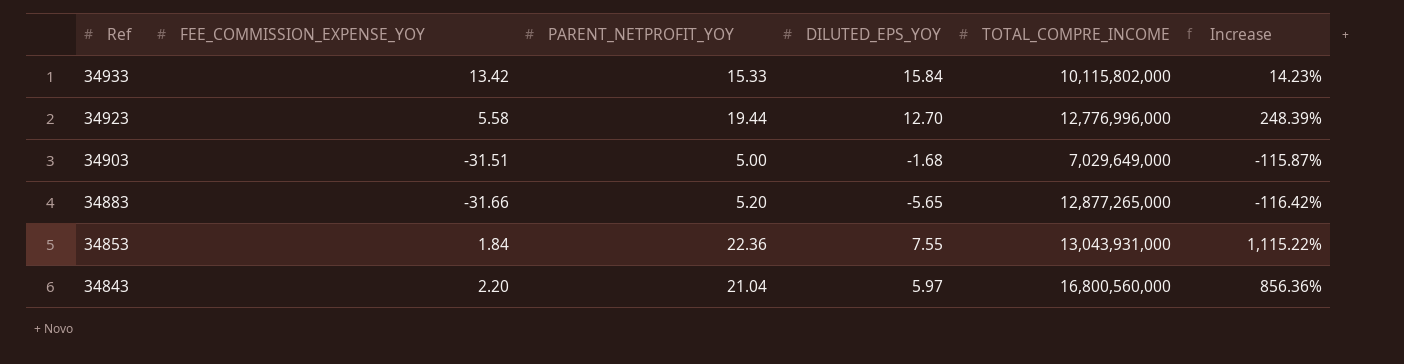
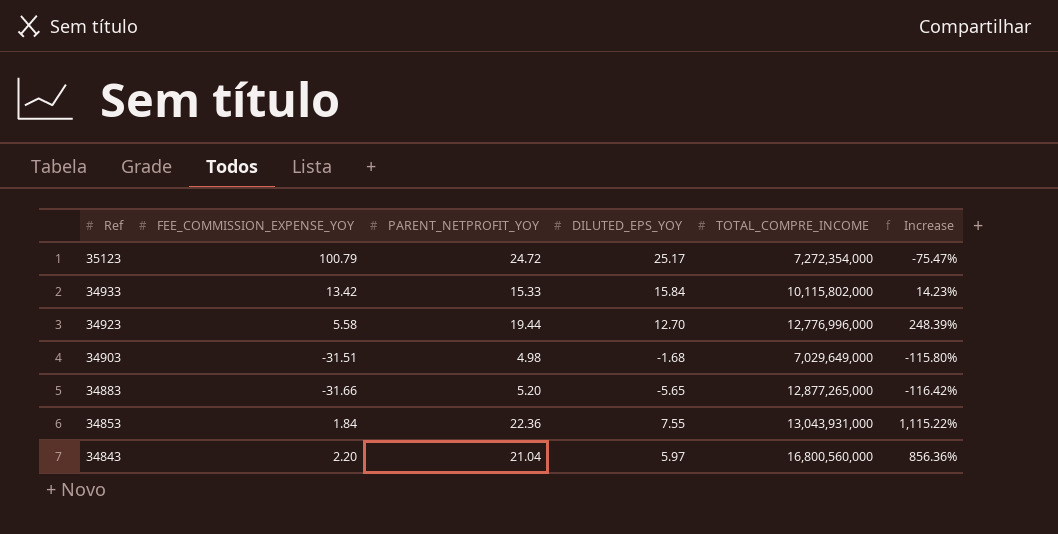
row 35123: none -> 100.79 | 24.72 | 25.17 | 7,272,354,000 | -75.47%
34903 | PARENT_NETPROFIT_YOY: 5.00 -> 4.98
34903 | Increase: -115.87% -> -115.80%

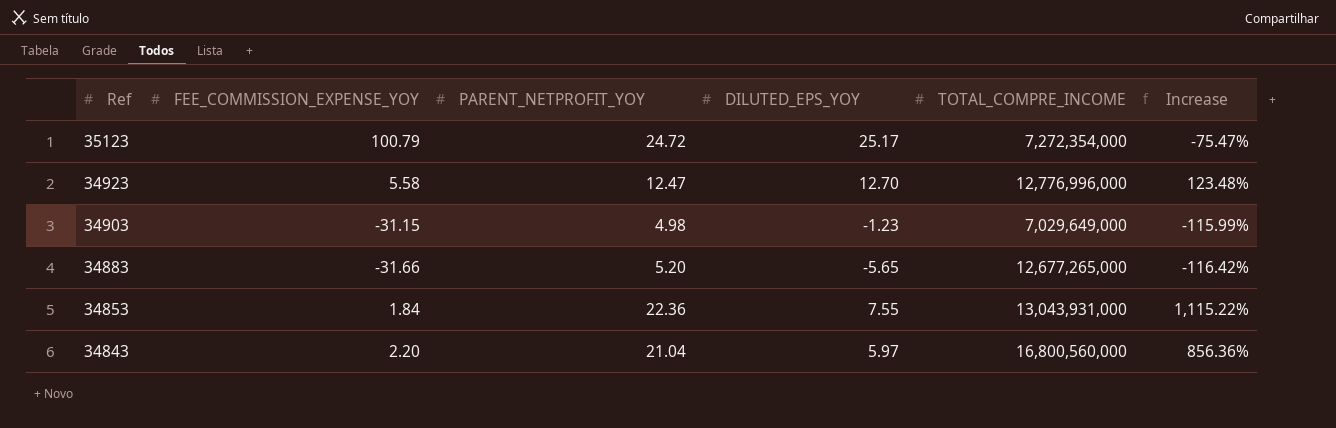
row 34933: 13.42 | 15.33 | 15.84 | 10,115,802,000 | 14.23% -> none
34923 | PARENT_NETPROFIT_YOY: 19.44 -> 12.47
34923 | Increase: 248.39% -> 123.48%
34903 | FEE_COMMISSION_EXPENSE_YOY: -31.51 -> -31.15
34903 | DILUTED_EPS_YOY: -1.68 -> -1.23
34903 | Increase: -115.80% -> -115.99%
34883 | TOTAL_COMPRE_INCOME: 12,877,265,000 -> 12,677,265,000

